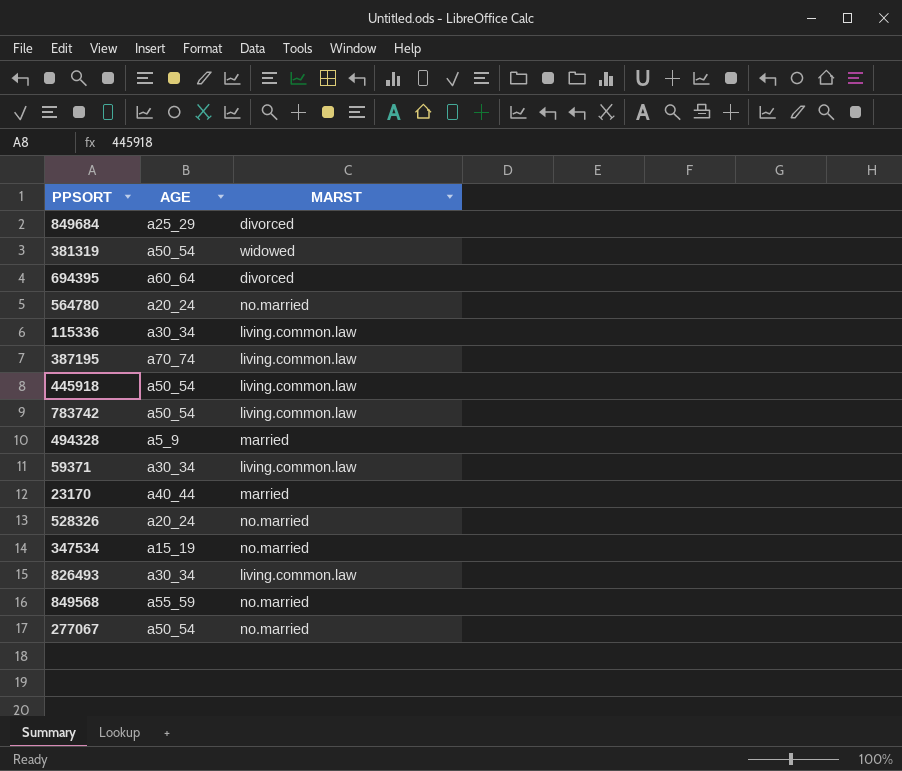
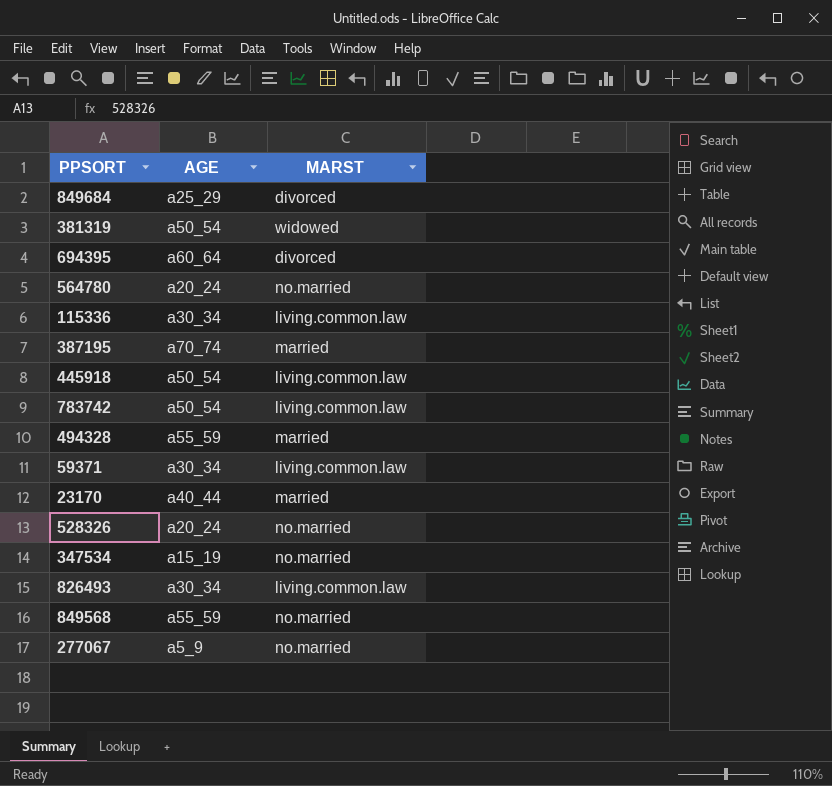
387195 | MARST: living.common.law -> married
494328 | AGE: a5_9 -> a55_59
277067 | AGE: a50_54 -> a5_9

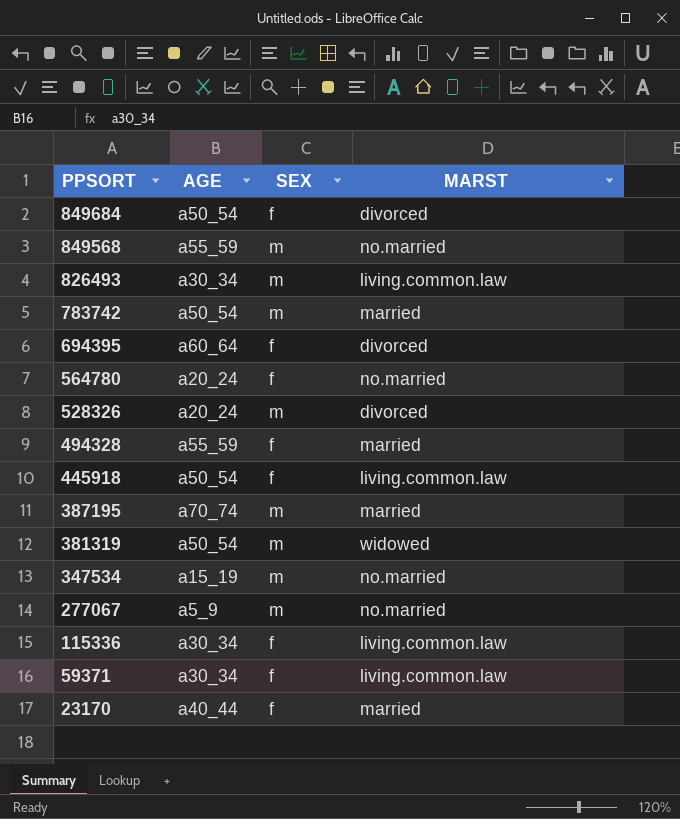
row order: none -> PPSORT descending
column SEX | position: none -> 3
849684 | AGE: a25_29 -> a50_54
783742 | MARST: living.common.law -> married
528326 | MARST: no.married -> divorced

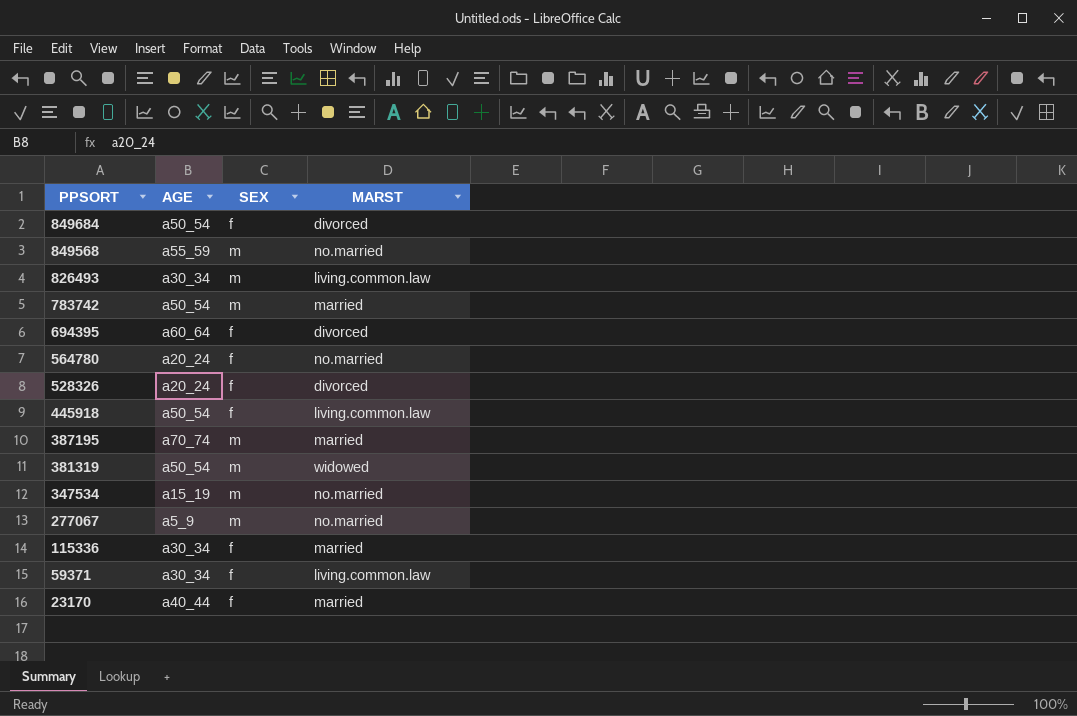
row 494328: a55_59 | f | married -> none
528326 | SEX: m -> f
115336 | MARST: living.common.law -> married

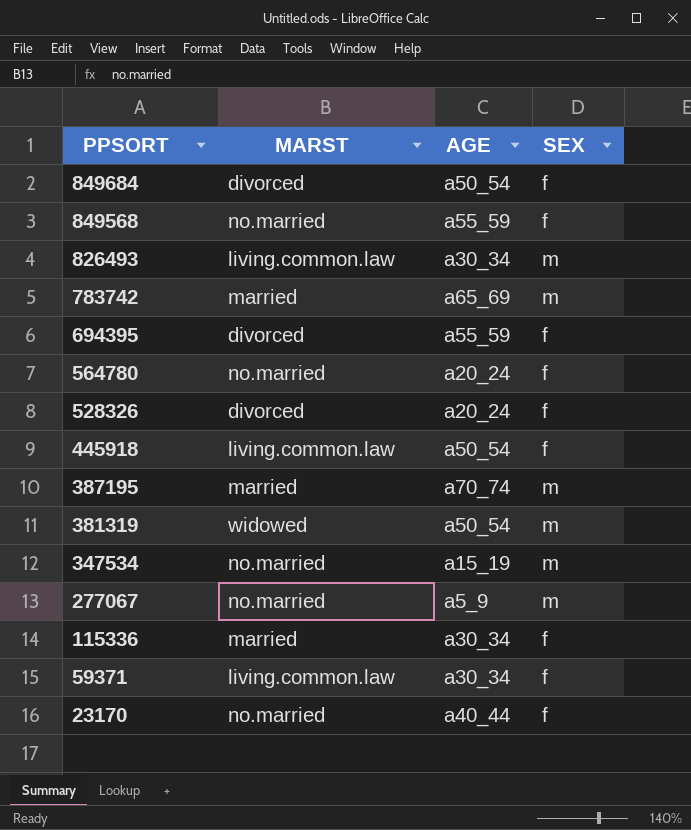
column MARST | position: 4 -> 2
849568 | SEX: m -> f
783742 | AGE: a50_54 -> a65_69
694395 | AGE: a60_64 -> a55_59
23170 | MARST: married -> no.married

